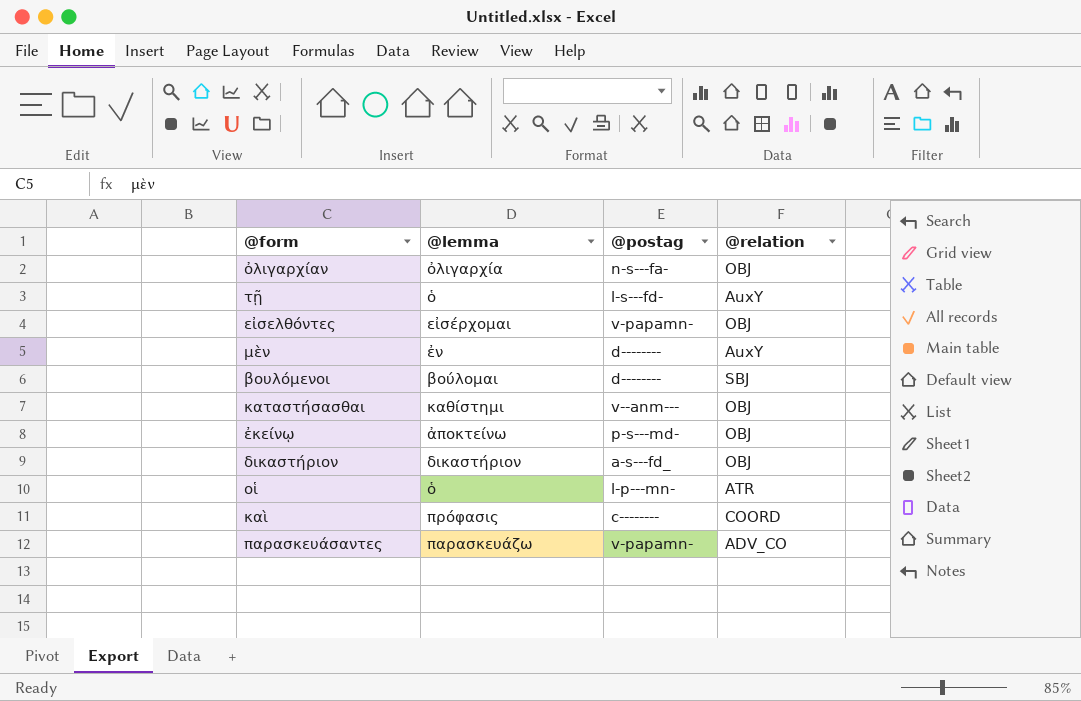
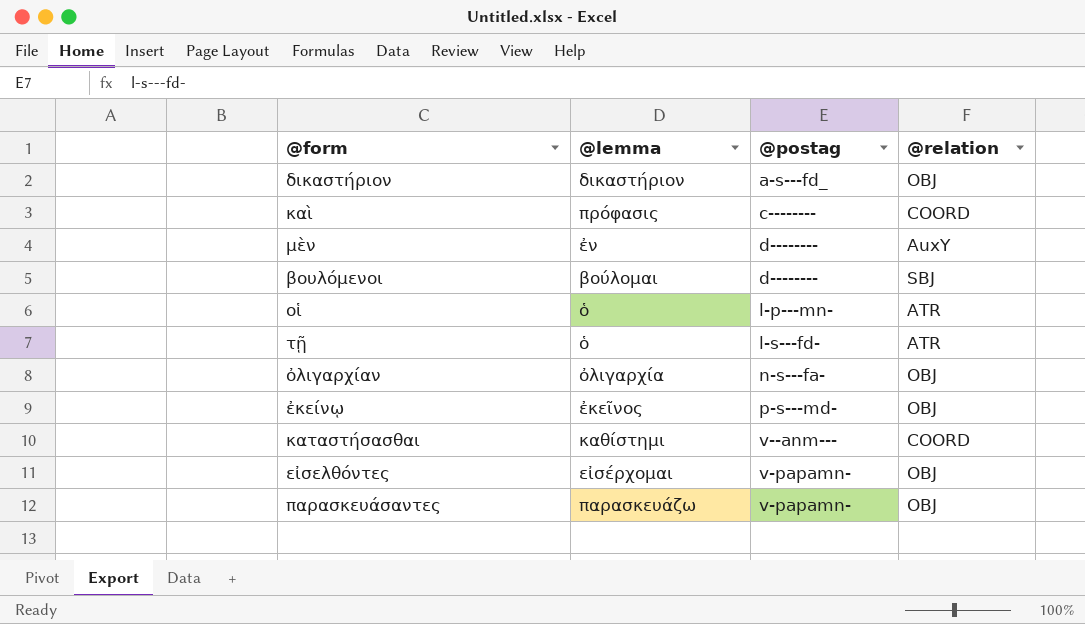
row order: none -> @postag ascending
τῇ | @relation: AuxY -> ATR
ἐκείνῳ | @lemma: ἀποκτείνω -> ἐκεῖνος
καταστήσασθαι | @relation: OBJ -> COORD
παρασκευάσαντες | @relation: ADV_CO -> OBJ

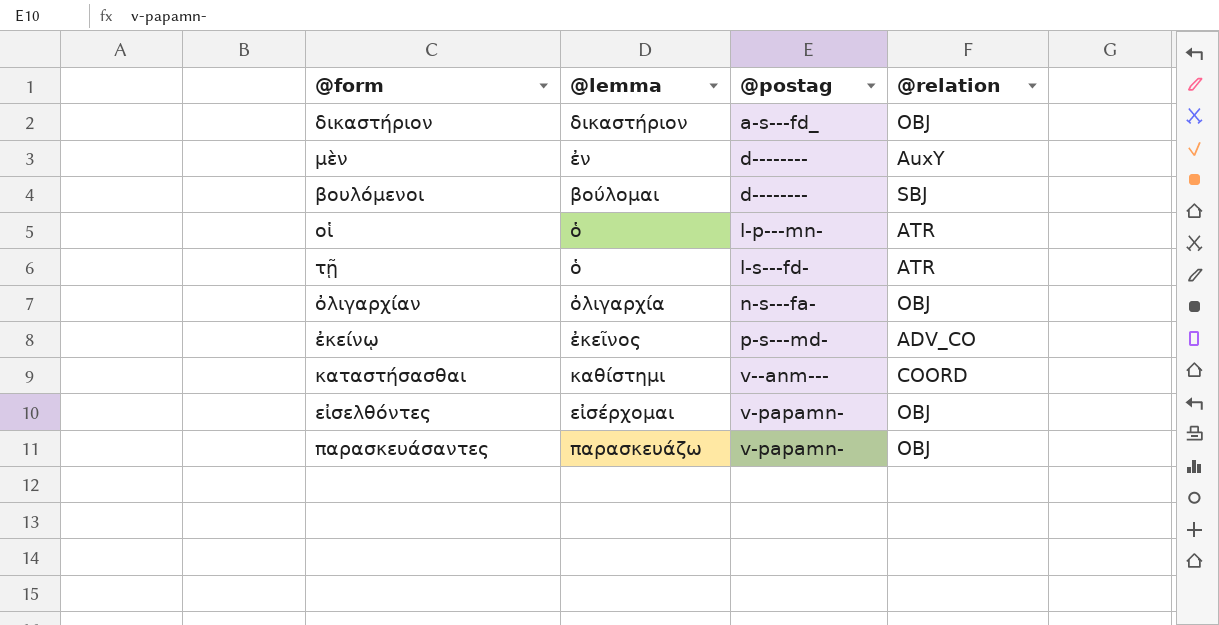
row καὶ: πρόφασις | c-------- | COORD -> none
ἐκείνῳ | @relation: OBJ -> ADV_CO

